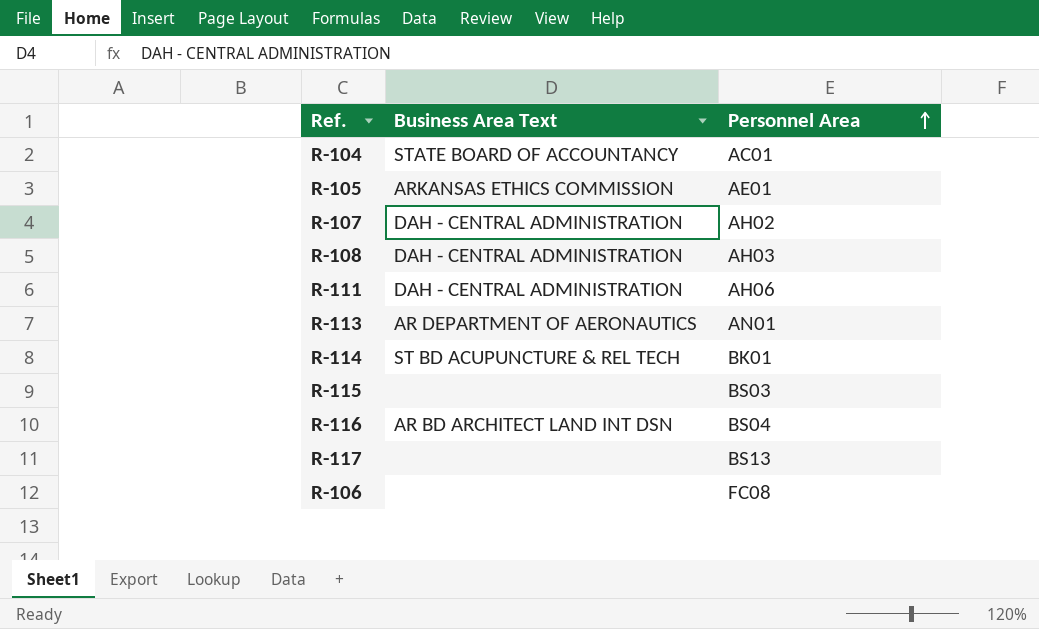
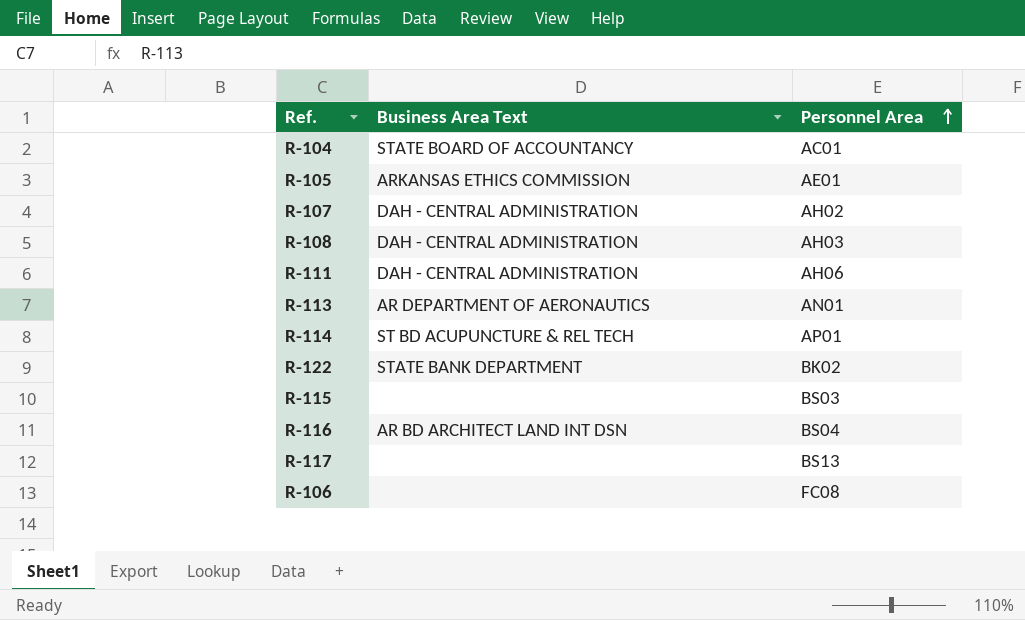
R-114 | Personnel Area: BK01 -> AP01
row R-122: none -> STATE BANK DEPARTMENT | BK02

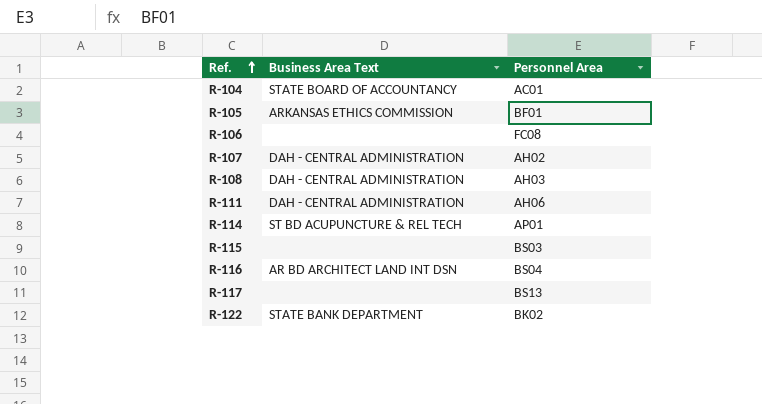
row order: Personnel Area ascending -> Ref. ascending
row R-113: AR DEPARTMENT OF AERONAUTICS | AN01 -> none
R-105 | Personnel Area: AE01 -> BF01

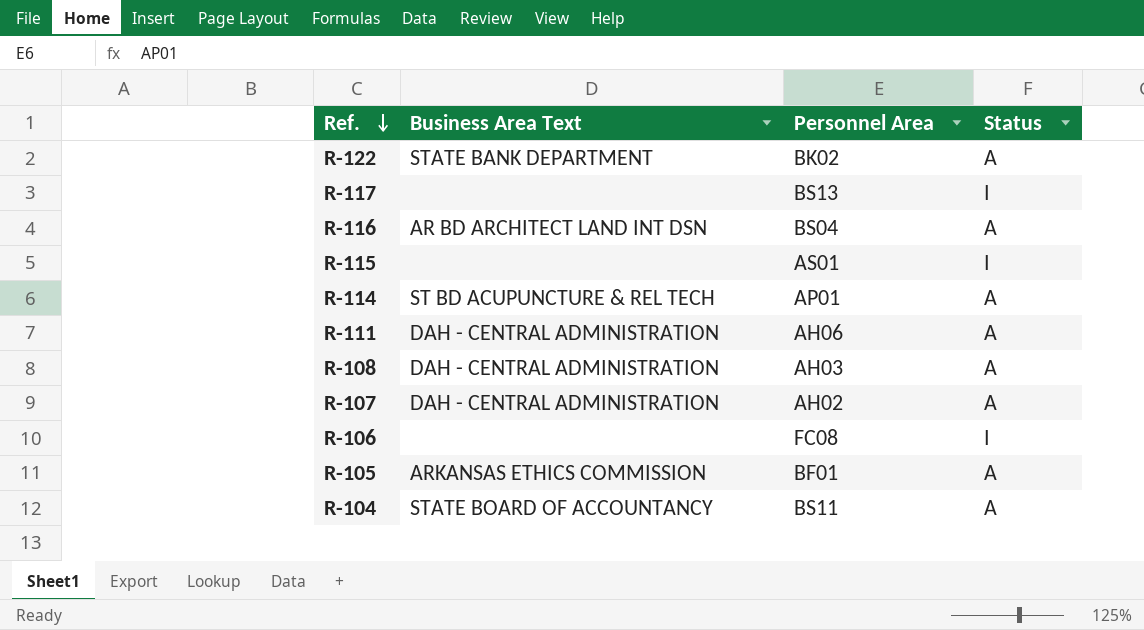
row order: Ref. ascending -> Ref. descending
column Status | position: none -> 4
R-115 | Personnel Area: BS03 -> AS01
R-104 | Personnel Area: AC01 -> BS11

